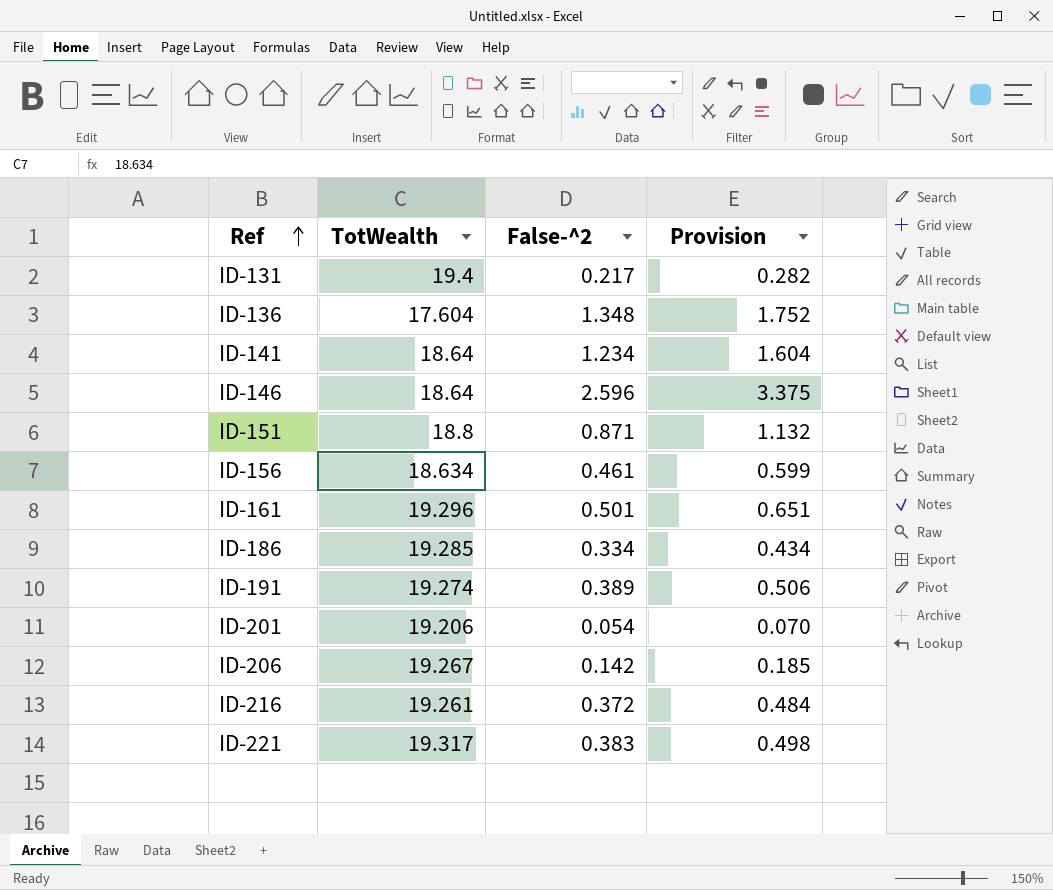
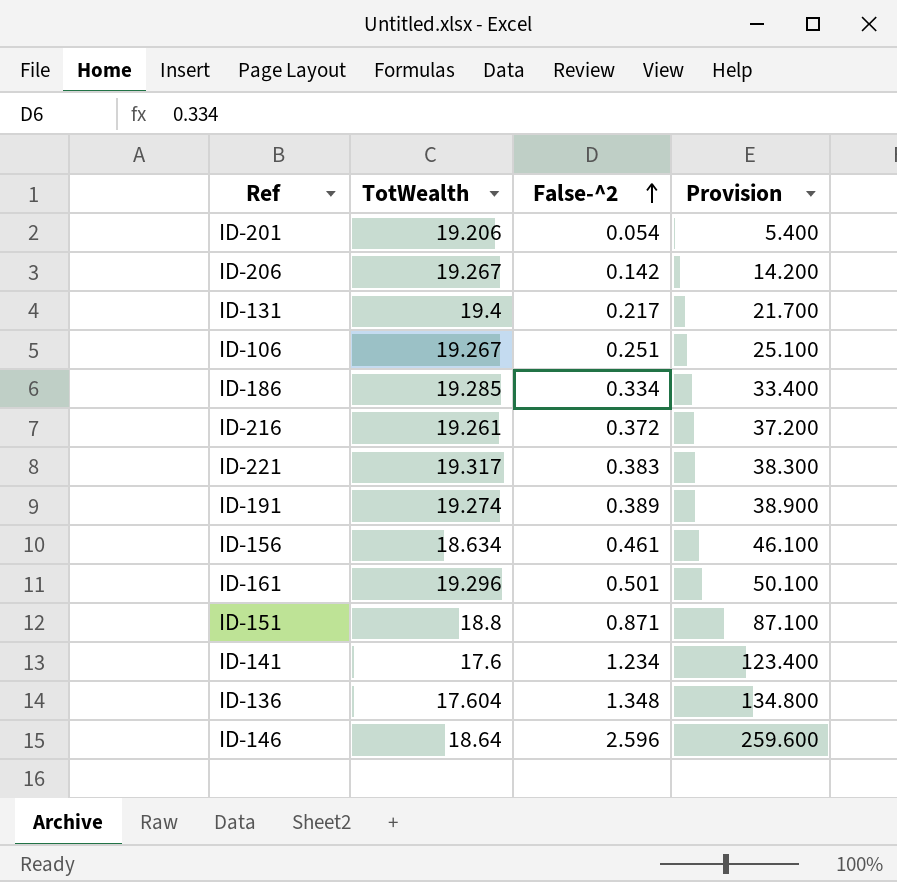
row order: Ref ascending -> False-^2 ascending
column Provision | formula: [False-^2] * 1.3 -> [False-^2] * 100
row ID-106: none -> 19.267 | 0.251 | 25.100
ID-141 | TotWealth: 18.64 -> 17.6

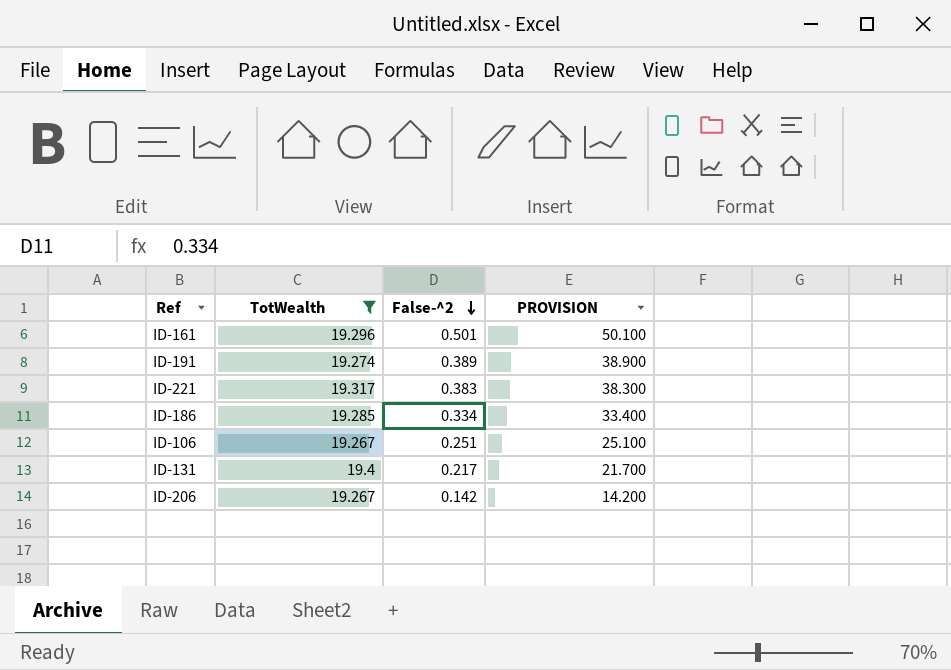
filter: none -> TotWealth >= 19.267
row order: False-^2 ascending -> False-^2 descending
column name: Provision -> PROVISION

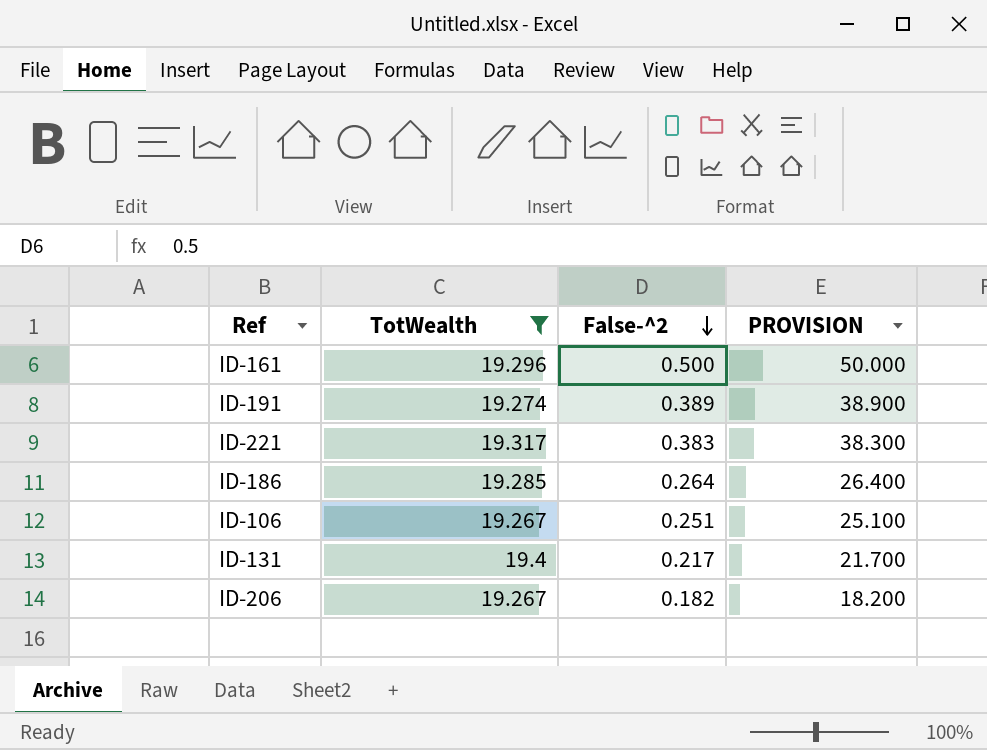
ID-161 | False-^2: 0.501 -> 0.500
ID-161 | PROVISION: 50.100 -> 50.000
ID-186 | False-^2: 0.334 -> 0.264
ID-186 | PROVISION: 33.400 -> 26.400
ID-206 | False-^2: 0.142 -> 0.182
ID-206 | PROVISION: 14.200 -> 18.200

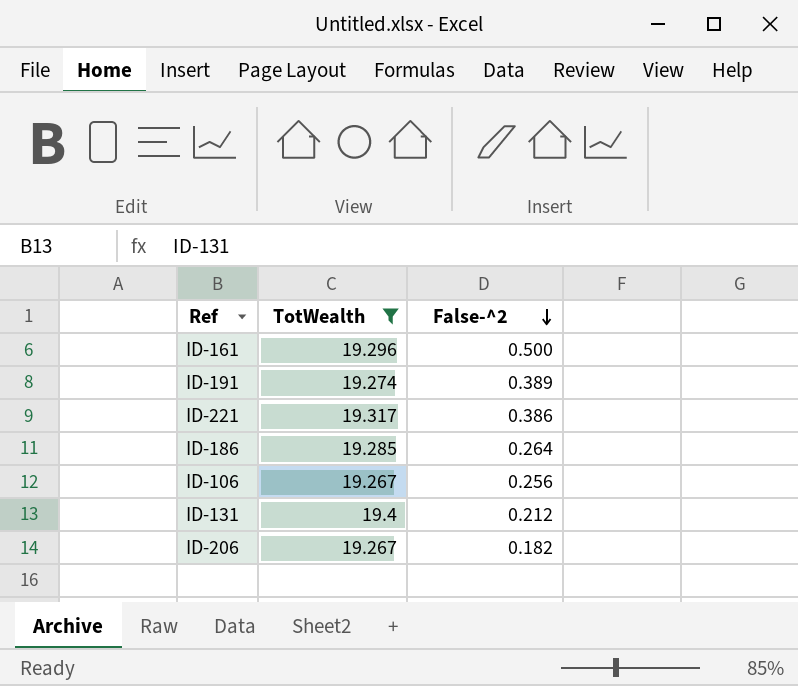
column PROVISION | formula: [False-^2] * 100 -> none
ID-221 | False-^2: 0.383 -> 0.386
ID-106 | False-^2: 0.251 -> 0.256
ID-131 | False-^2: 0.217 -> 0.212

